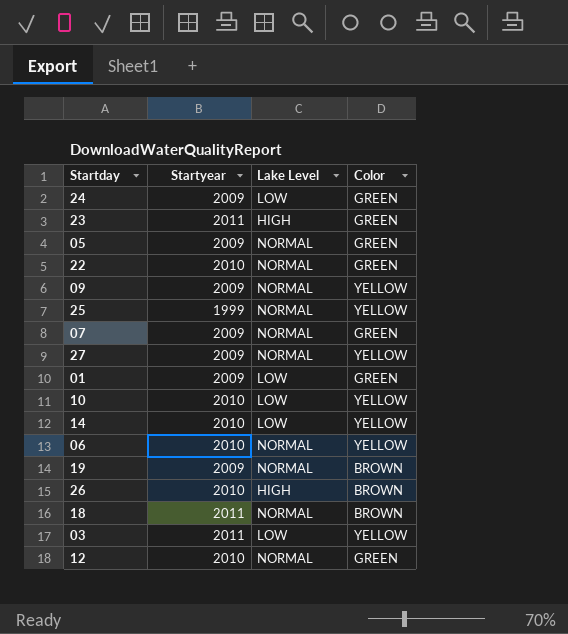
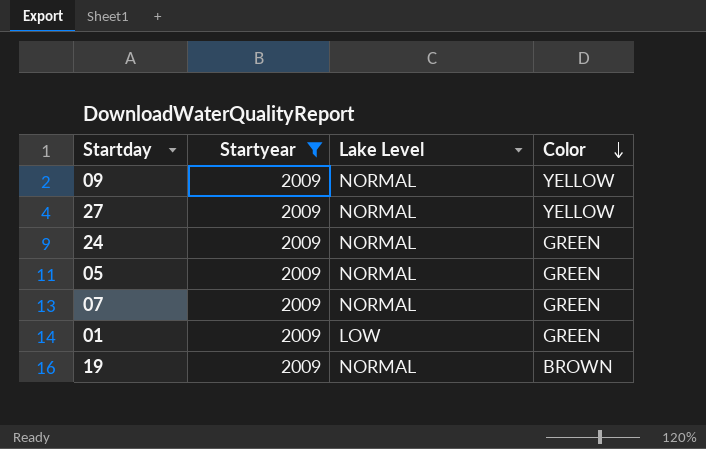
filter: none -> Startyear = 2009
row order: none -> Color descending
24 | Lake Level: LOW -> NORMAL

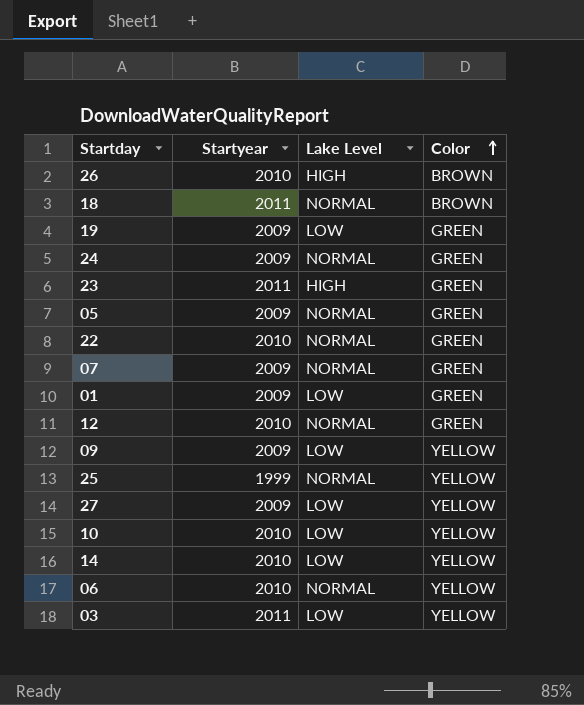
filter: Startyear = 2009 -> none
row order: Color descending -> Color ascending
19 | Lake Level: NORMAL -> LOW
19 | Color: BROWN -> GREEN
09 | Lake Level: NORMAL -> LOW
27 | Lake Level: NORMAL -> LOW

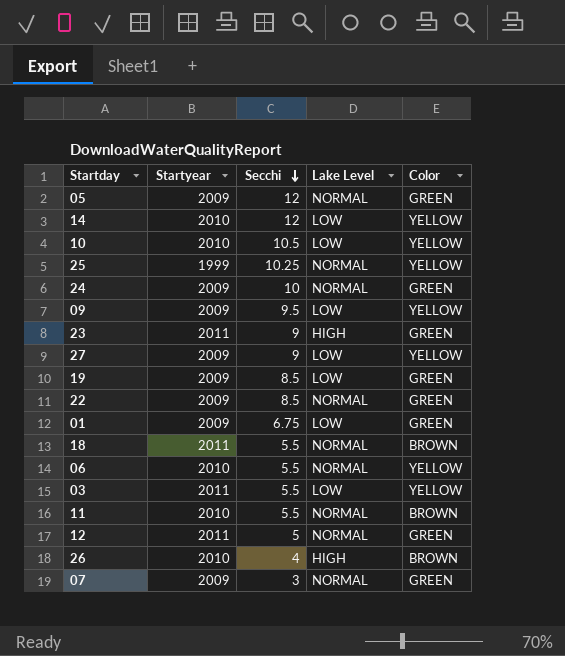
row order: Color ascending -> Secchi descending
column Secchi | position: none -> 3
22 | Startyear: 2010 -> 2009
row 11: none -> 2010 | 5.5 | NORMAL | BROWN
12 | Startyear: 2010 -> 2011

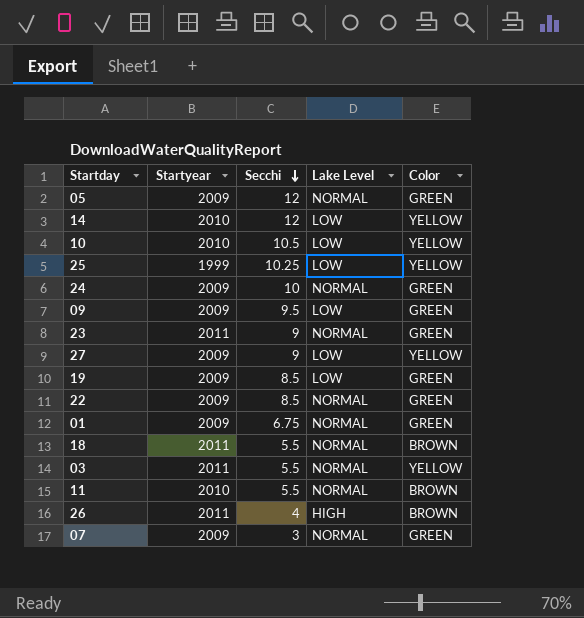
row 06: 2010 | 5.5 | NORMAL | YELLOW -> none
row 12: 2011 | 5 | NORMAL | GREEN -> none
25 | Lake Level: NORMAL -> LOW
09 | Color: YELLOW -> GREEN
23 | Lake Level: HIGH -> NORMAL
01 | Lake Level: LOW -> NORMAL
03 | Lake Level: LOW -> NORMAL
26 | Startyear: 2010 -> 2011

